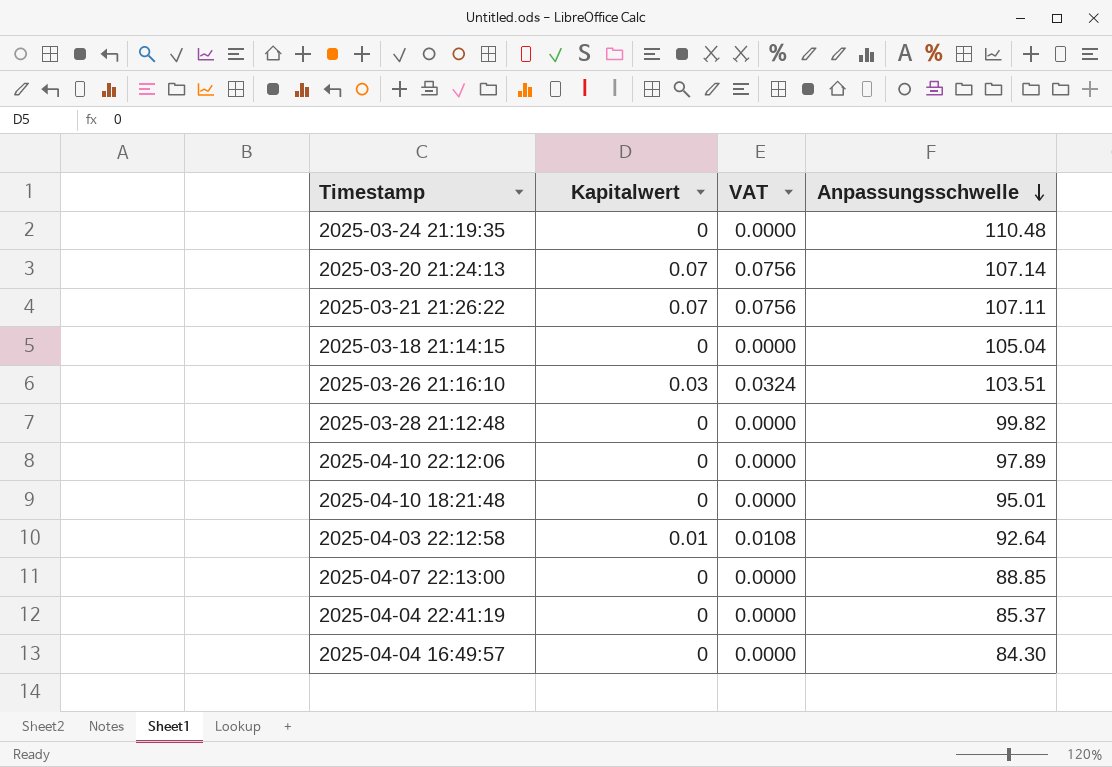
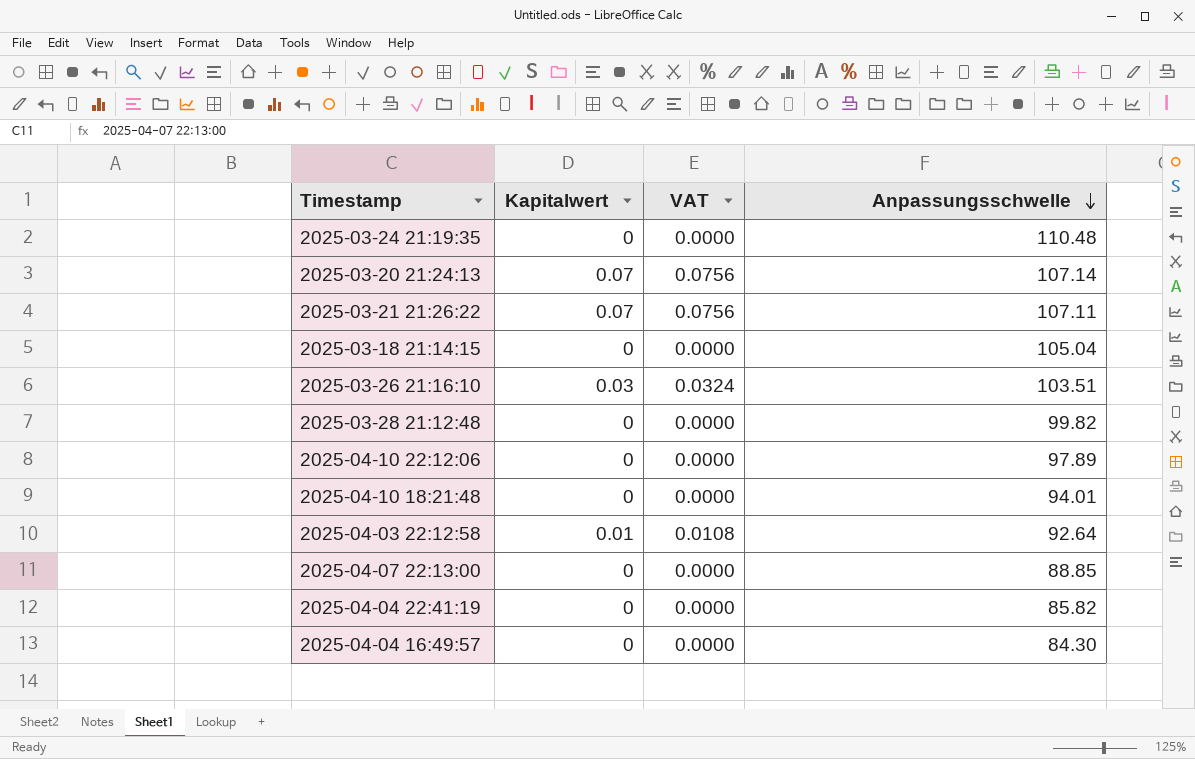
2025-04-10 18:21:48 | Anpassungsschwelle: 95.01 -> 94.01
2025-04-04 22:41:19 | Anpassungsschwelle: 85.37 -> 85.82

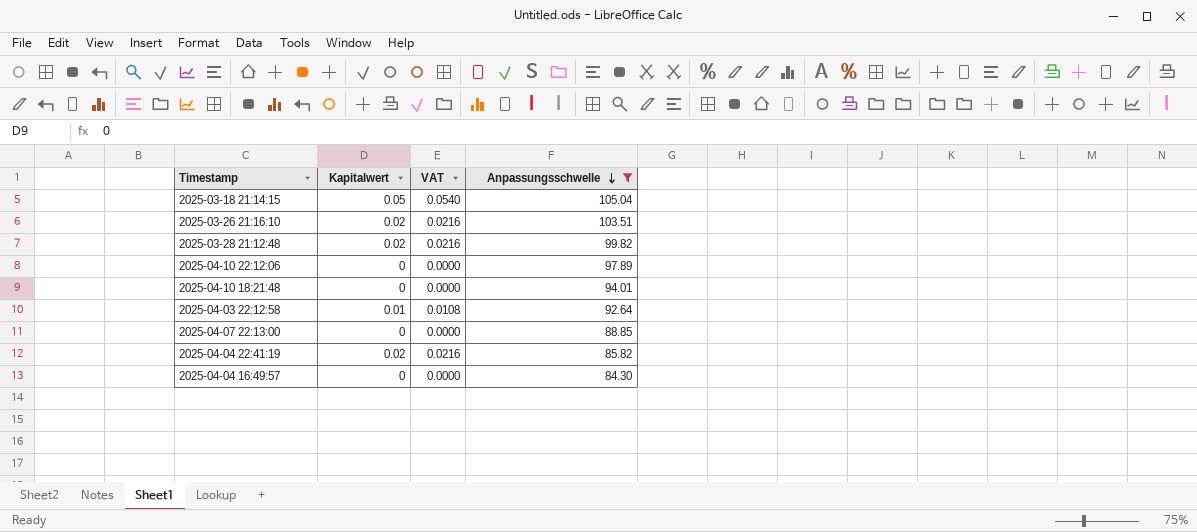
filter: none -> Anpassungsschwelle <= 105.04
2025-03-18 21:14:15 | Kapitalwert: 0 -> 0.05
2025-03-18 21:14:15 | VAT: 0.0000 -> 0.0540
2025-03-26 21:16:10 | Kapitalwert: 0.03 -> 0.02
2025-03-26 21:16:10 | VAT: 0.0324 -> 0.0216
2025-03-28 21:12:48 | Kapitalwert: 0 -> 0.02
2025-03-28 21:12:48 | VAT: 0.0000 -> 0.0216
2025-04-04 22:41:19 | Kapitalwert: 0 -> 0.02
2025-04-04 22:41:19 | VAT: 0.0000 -> 0.0216

